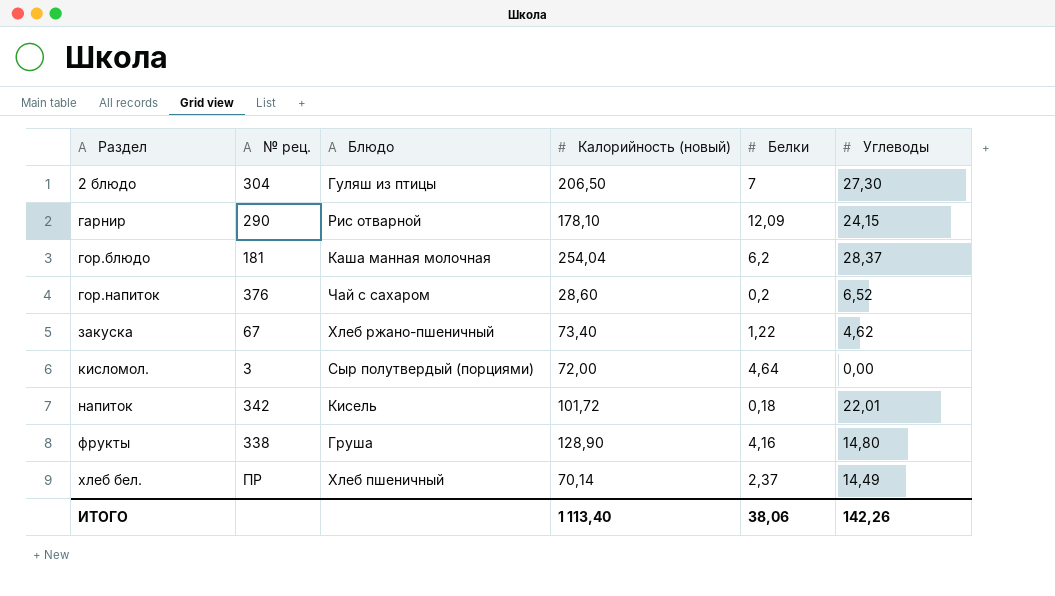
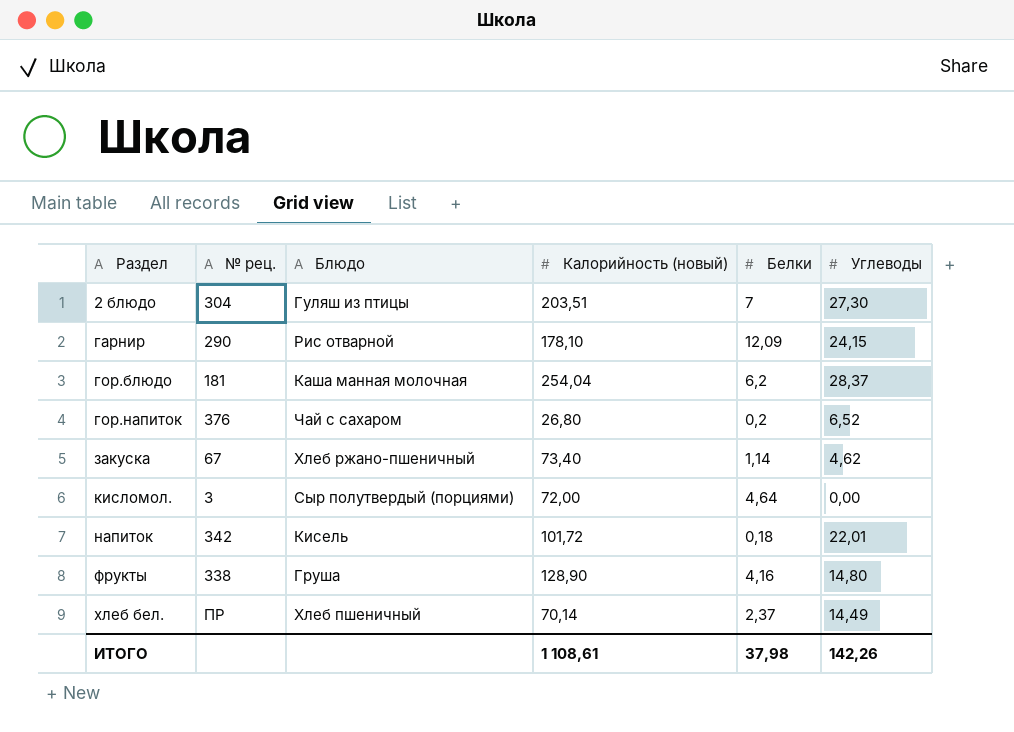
2 блюдо | Калорийность (новый): 206,50 -> 203,51
гор.напиток | Калорийность (новый): 28,60 -> 26,80
закуска | Белки: 1,22 -> 1,14
ИТОГО | Калорийность (новый): 1 113,40 -> 1 108,61
ИТОГО | Белки: 38,06 -> 37,98

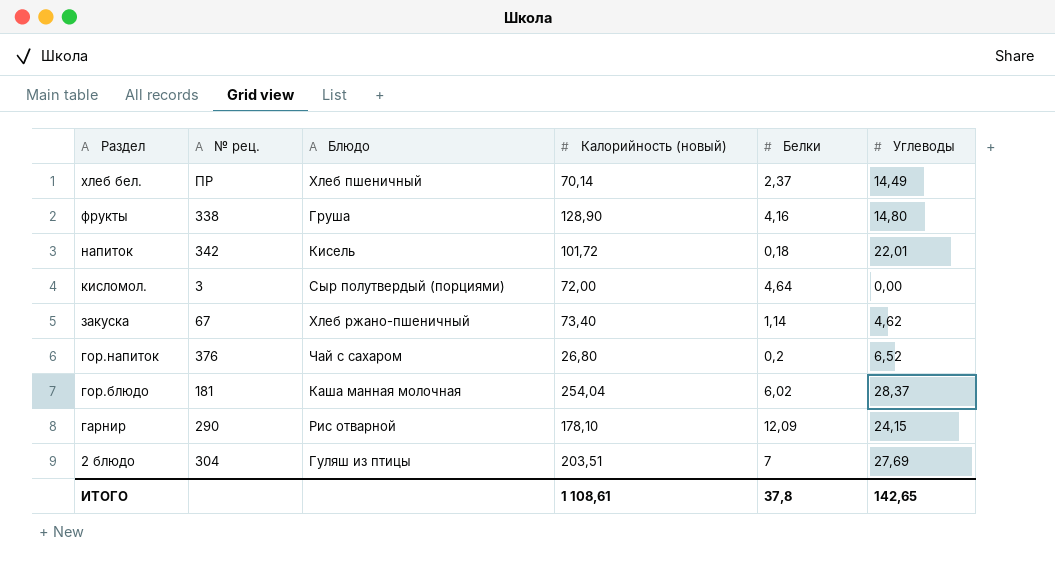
row order: Раздел ascending -> Раздел descending
гор.блюдо | Белки: 6,2 -> 6,02
2 блюдо | Углеводы: 27,30 -> 27,69
ИТОГО | Белки: 37,98 -> 37,8
ИТОГО | Углеводы: 142,26 -> 142,65

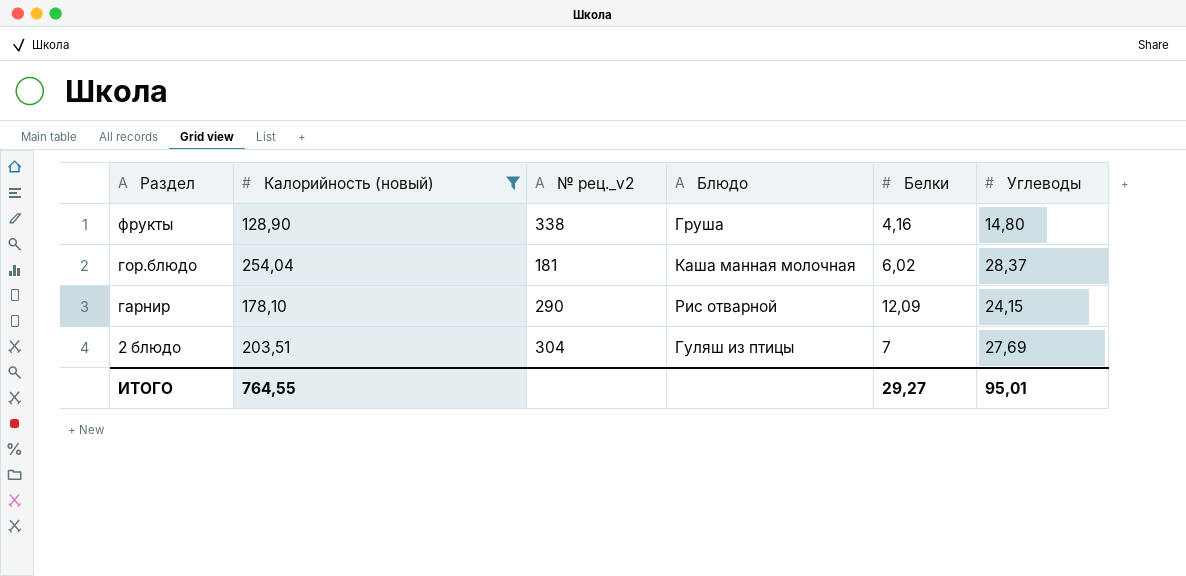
filter: none -> Калорийность (новый) >= 128,90
column Калорийность (новый) | position: 4 -> 2
column name: № рец. -> № рец._v2
ИТОГО | Калорийность (новый): 1 108,61 -> 764,55
ИТОГО | Белки: 37,8 -> 29,27
ИТОГО | Углеводы: 142,65 -> 95,01

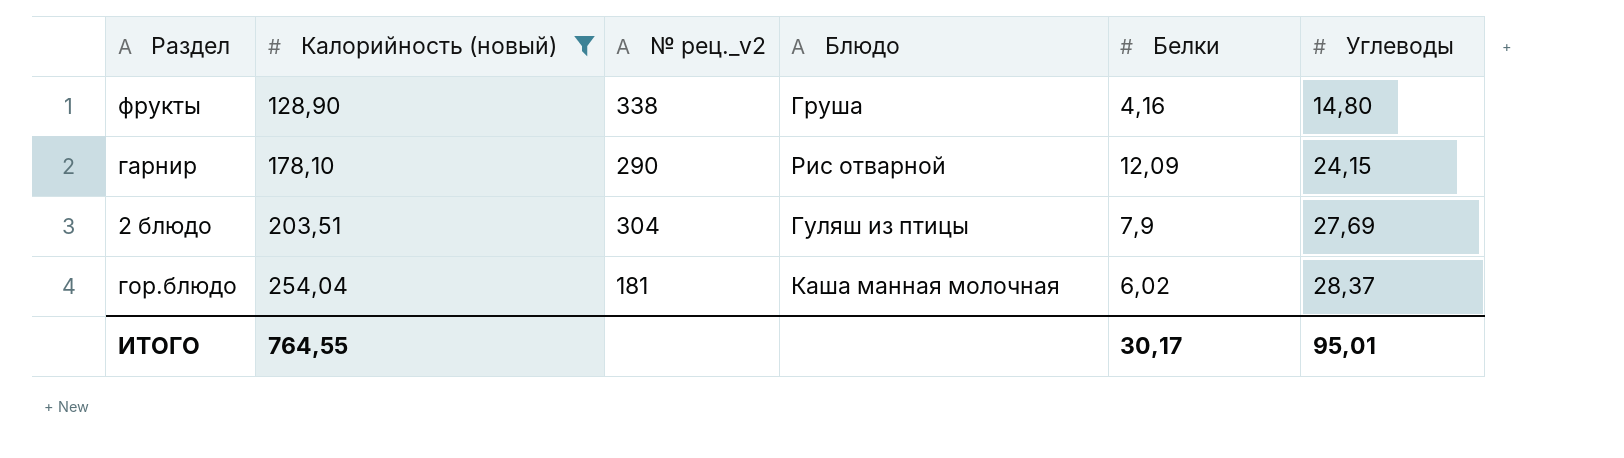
row order: Раздел descending -> Калорийность (новый) ascending
2 блюдо | Белки: 7 -> 7,9
ИТОГО | Белки: 29,27 -> 30,17

